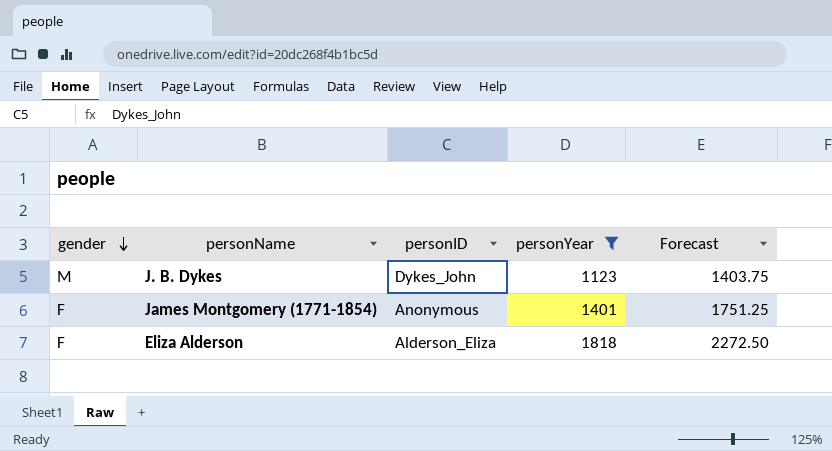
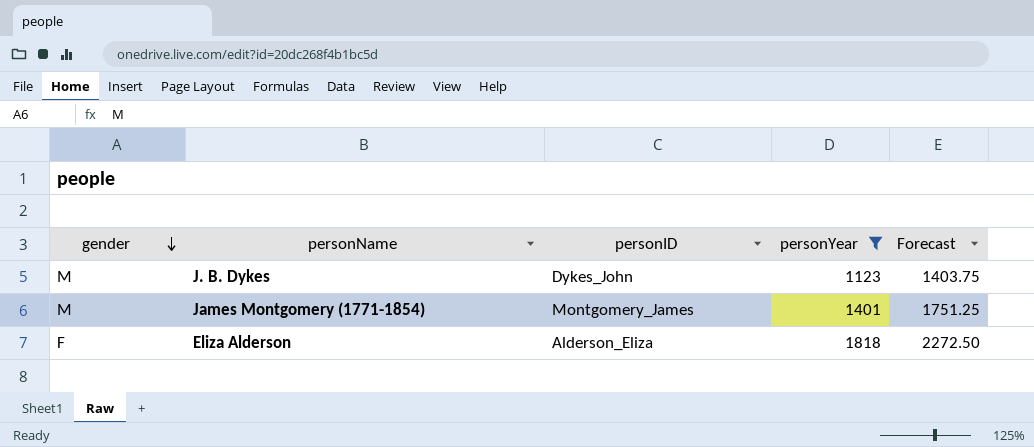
James Montgomery (1771-1854) | gender: F -> M
James Montgomery (1771-1854) | personID: Anonymous -> Montgomery_James

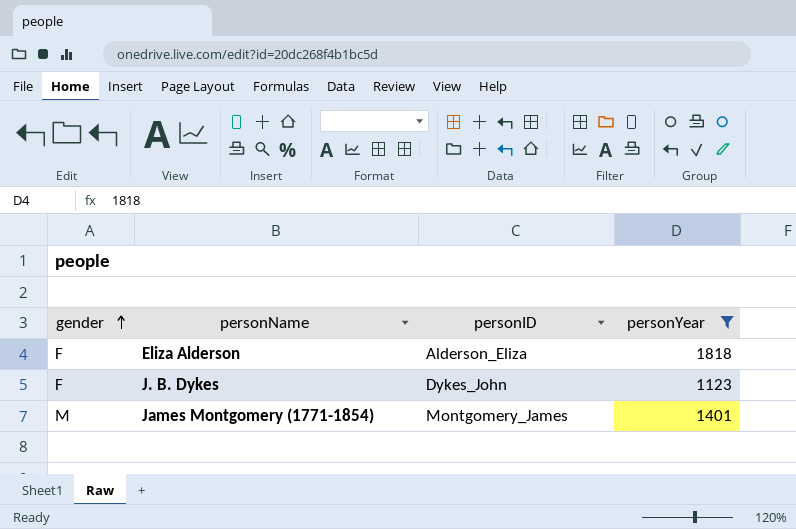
row order: gender descending -> gender ascending
column Forecast | formula: [personYear] * 1.25 -> none
J. B. Dykes | gender: M -> F

